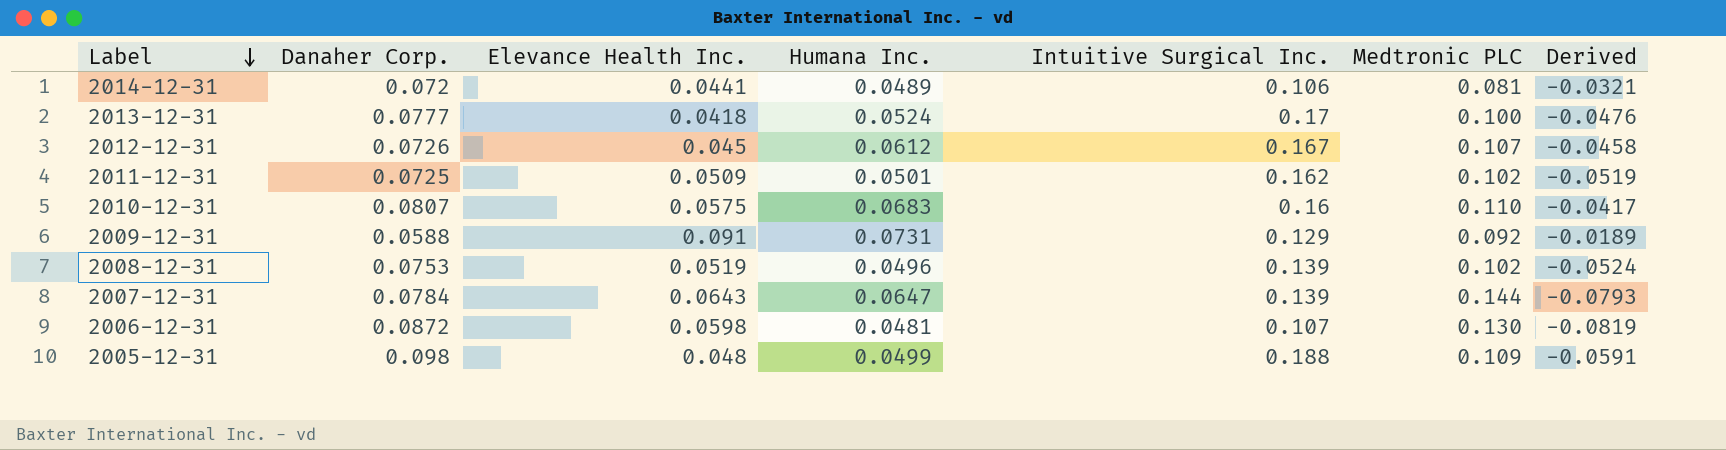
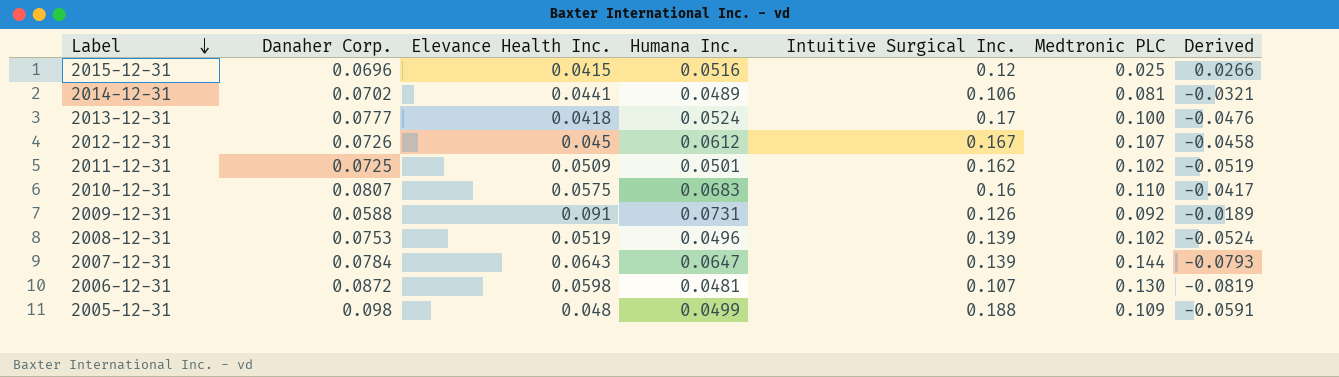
row 2015-12-31: none -> 0.0696 | 0.0415 | 0.0516 | 0.12 | 0.025 | 0.0266
2014-12-31 | Danaher Corp.: 0.072 -> 0.0702
2009-12-31 | Intuitive Surgical Inc.: 0.129 -> 0.126

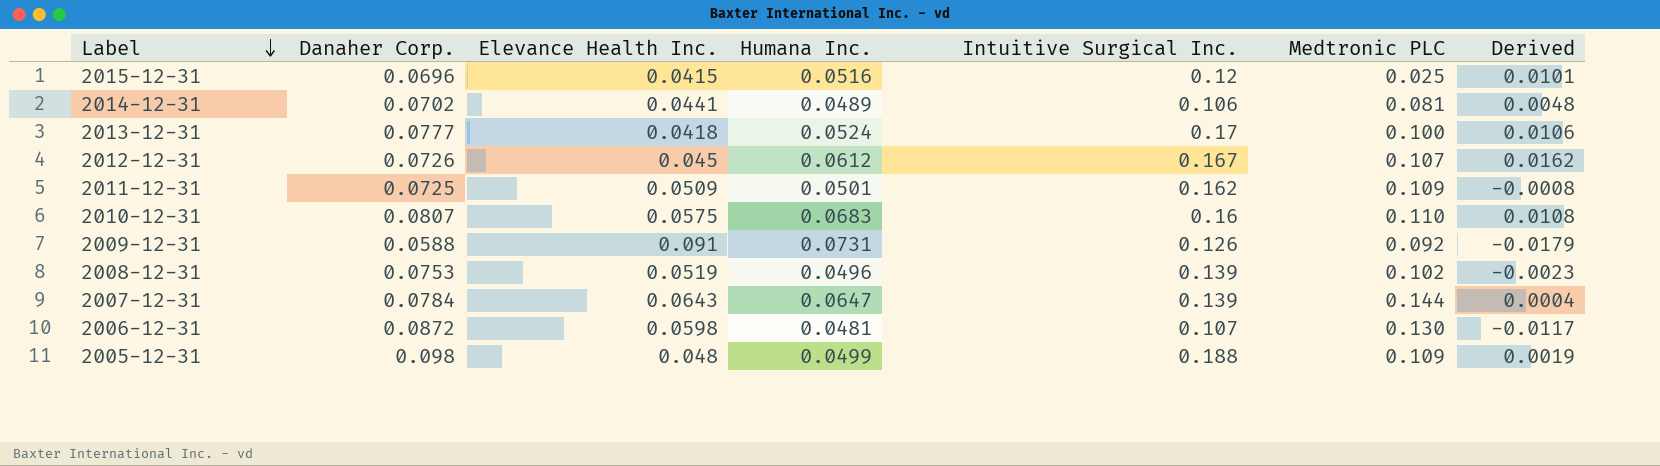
column Derived | formula: [Humana Inc.] - [Medtronic PLC] -> [Humana Inc.] - [Elevance Health Inc.]
2011-12-31 | Medtronic PLC: 0.102 -> 0.109

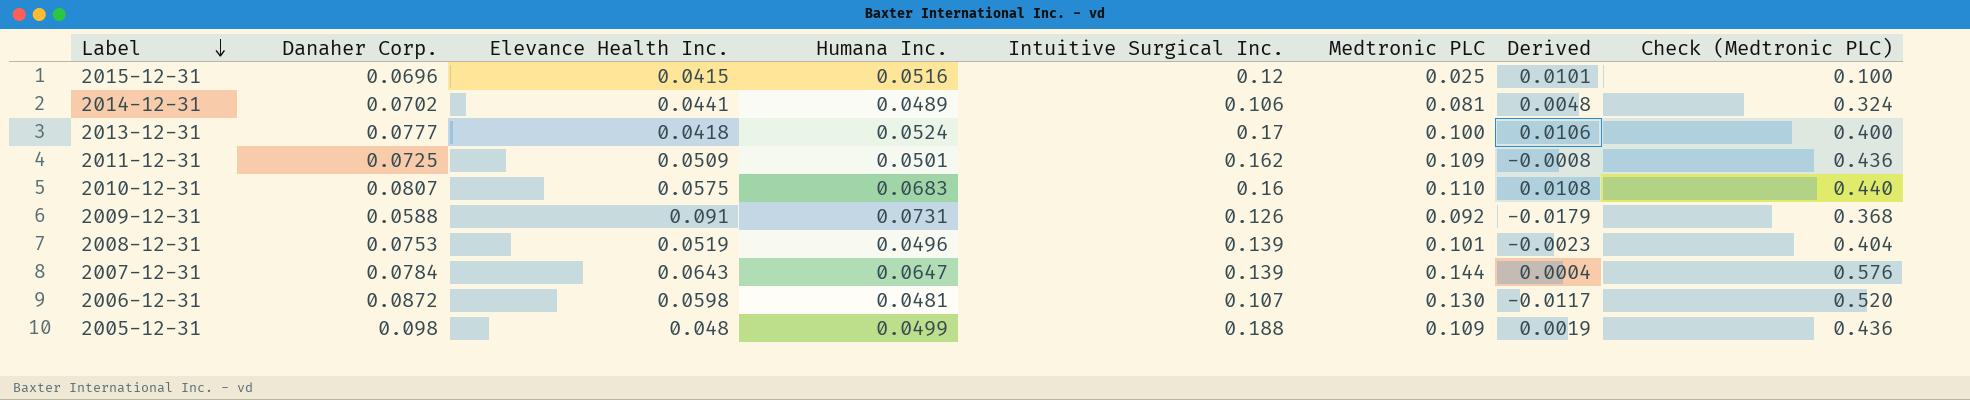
column Check (Medtronic PLC) | formula: none -> [Medtronic PLC] * 4
row 2012-12-31: 0.0726 | 0.045 | 0.0612 | 0.167 | 0.107 | 0.0162 -> none
2008-12-31 | Medtronic PLC: 0.102 -> 0.101

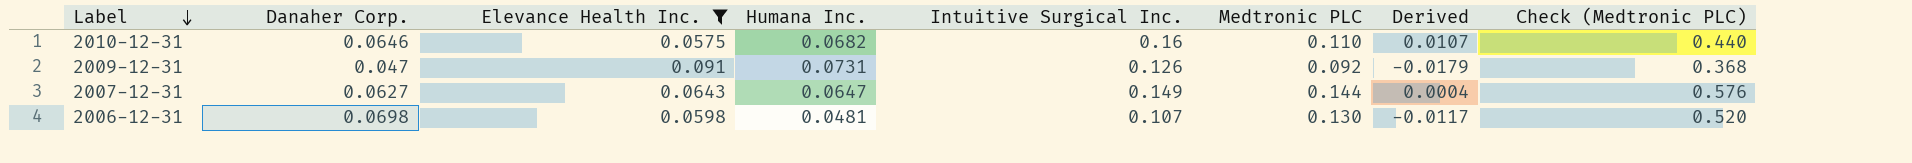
filter: none -> Elevance Health Inc. >= 0.0575
2010-12-31 | Danaher Corp.: 0.0807 -> 0.0646
2010-12-31 | Humana Inc.: 0.0683 -> 0.0682
2010-12-31 | Derived: 0.0108 -> 0.0107
2009-12-31 | Danaher Corp.: 0.0588 -> 0.047
2007-12-31 | Danaher Corp.: 0.0784 -> 0.0627
2007-12-31 | Intuitive Surgical Inc.: 0.139 -> 0.149
2006-12-31 | Danaher Corp.: 0.0872 -> 0.0698

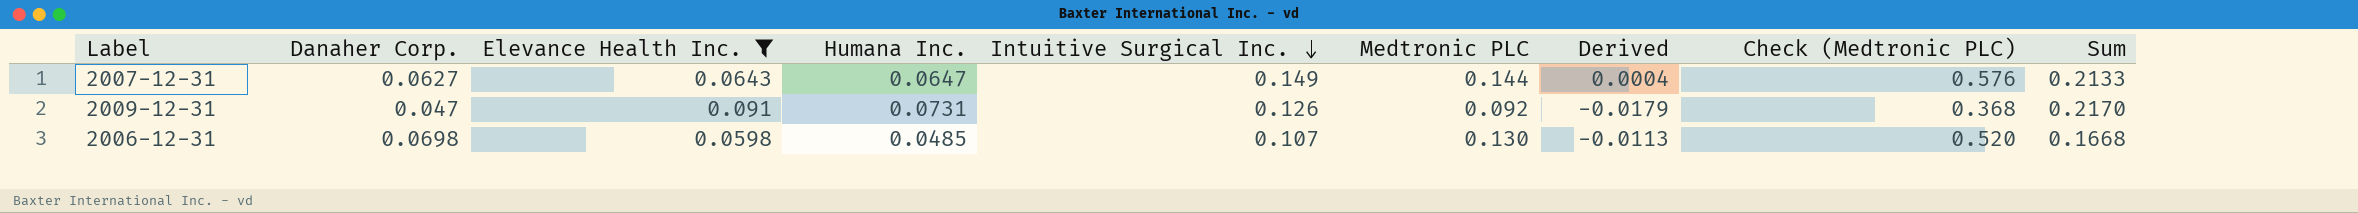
row order: Label descending -> Intuitive Surgical Inc. descending
column Sum | formula: none -> [Elevance Health Inc.] + [Intuitive Surgical Inc.]
row 2010-12-31: 0.0646 | 0.0575 | 0.0682 | 0.16 | 0.110 | 0.0107 | 0.440 -> none
2006-12-31 | Humana Inc.: 0.0481 -> 0.0485
2006-12-31 | Derived: -0.0117 -> -0.0113

